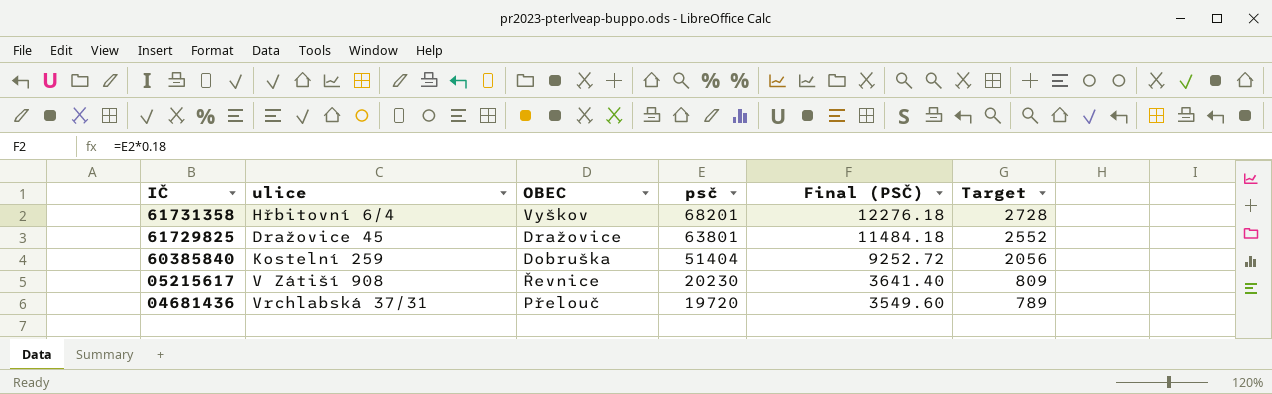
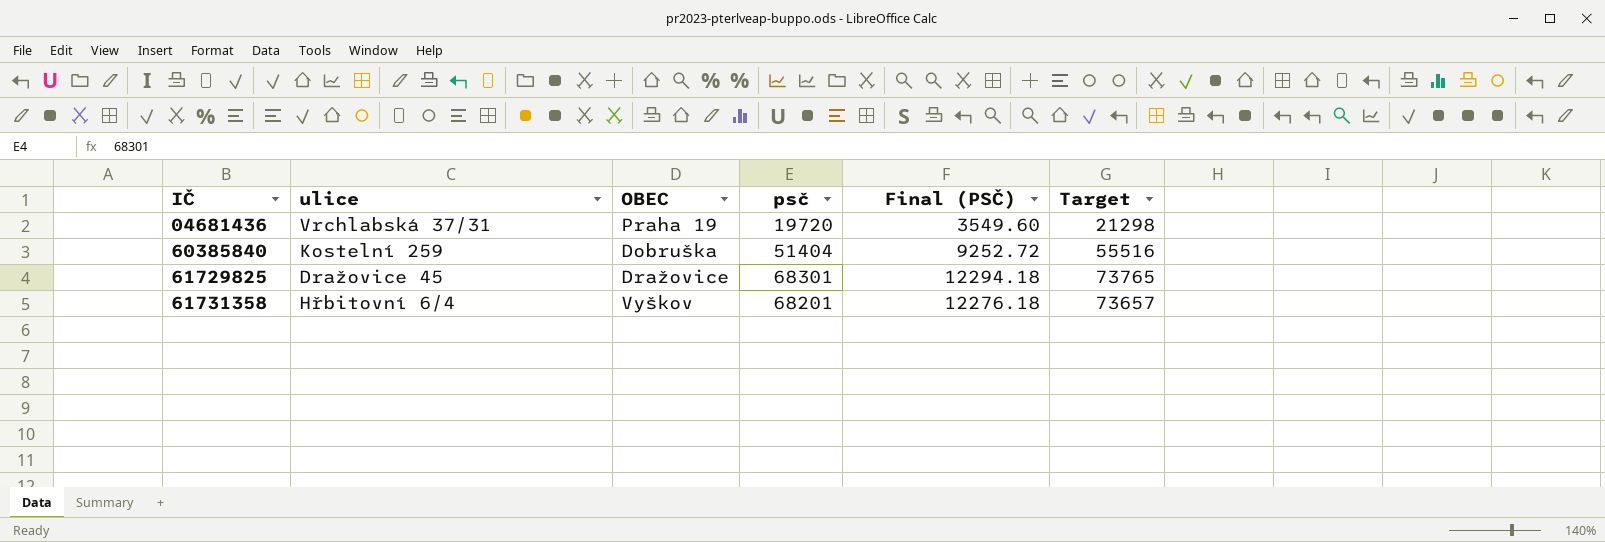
row order: IČ descending -> IČ ascending
column Target | formula: [psč] * 0.04 -> [psč] * 1.08
row 05215617: V Zátiší 908 | Řevnice | 20230 | 3641.40 | 809 -> none
04681436 | OBEC: Přelouč -> Praha 19
61729825 | psč: 63801 -> 68301
61729825 | Final (PSČ): 11484.18 -> 12294.18

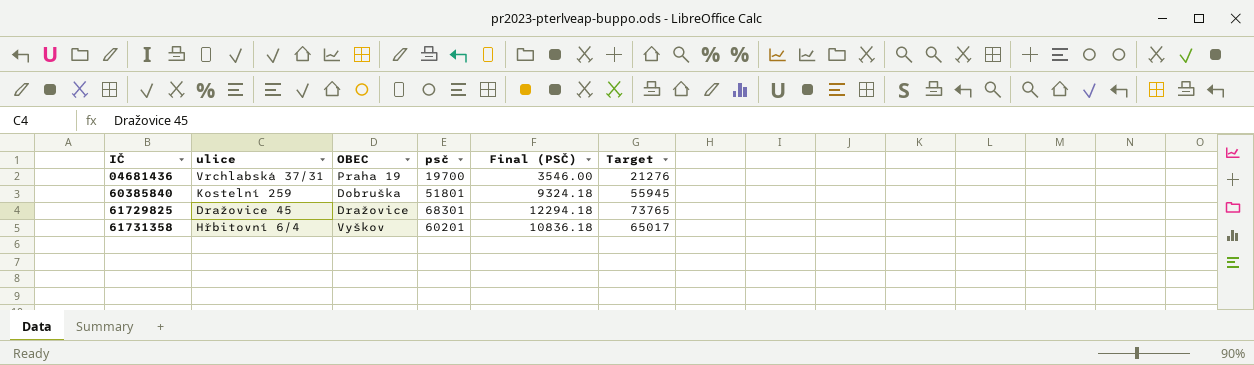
04681436 | psč: 19720 -> 19700
04681436 | Final (PSČ): 3549.60 -> 3546.00
04681436 | Target: 21298 -> 21276
60385840 | psč: 51404 -> 51801
60385840 | Final (PSČ): 9252.72 -> 9324.18
60385840 | Target: 55516 -> 55945
61731358 | psč: 68201 -> 60201
61731358 | Final (PSČ): 12276.18 -> 10836.18
61731358 | Target: 73657 -> 65017

